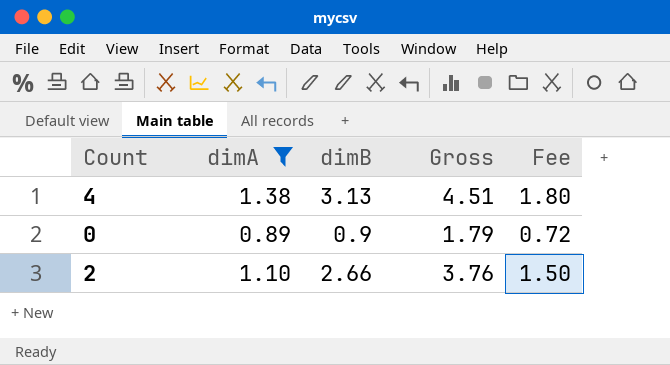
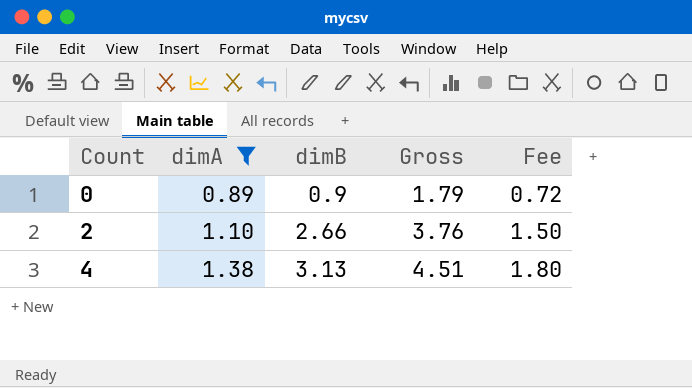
row order: none -> Count ascending

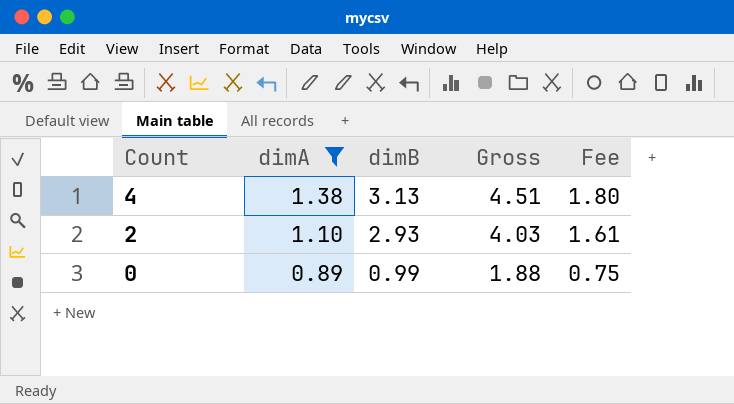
row order: Count ascending -> Count descending
2 | dimB: 2.66 -> 2.93
2 | Gross: 3.76 -> 4.03
2 | Fee: 1.50 -> 1.61
0 | dimB: 0.9 -> 0.99
0 | Gross: 1.79 -> 1.88
0 | Fee: 0.72 -> 0.75

